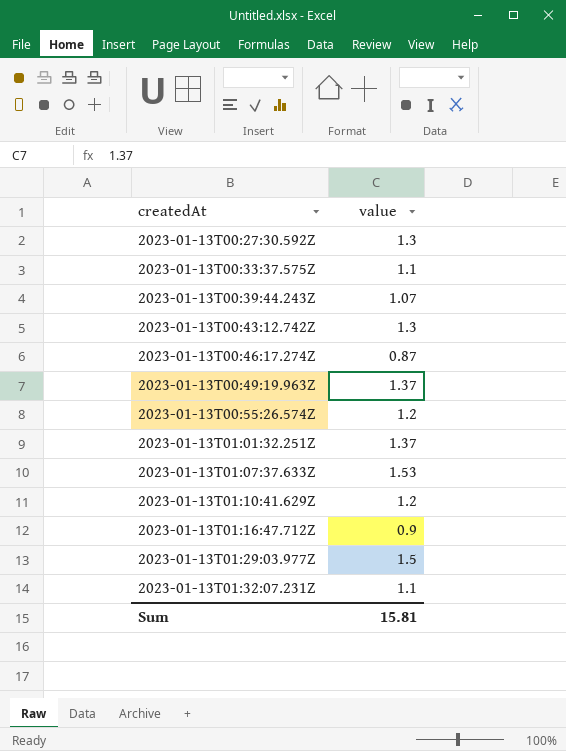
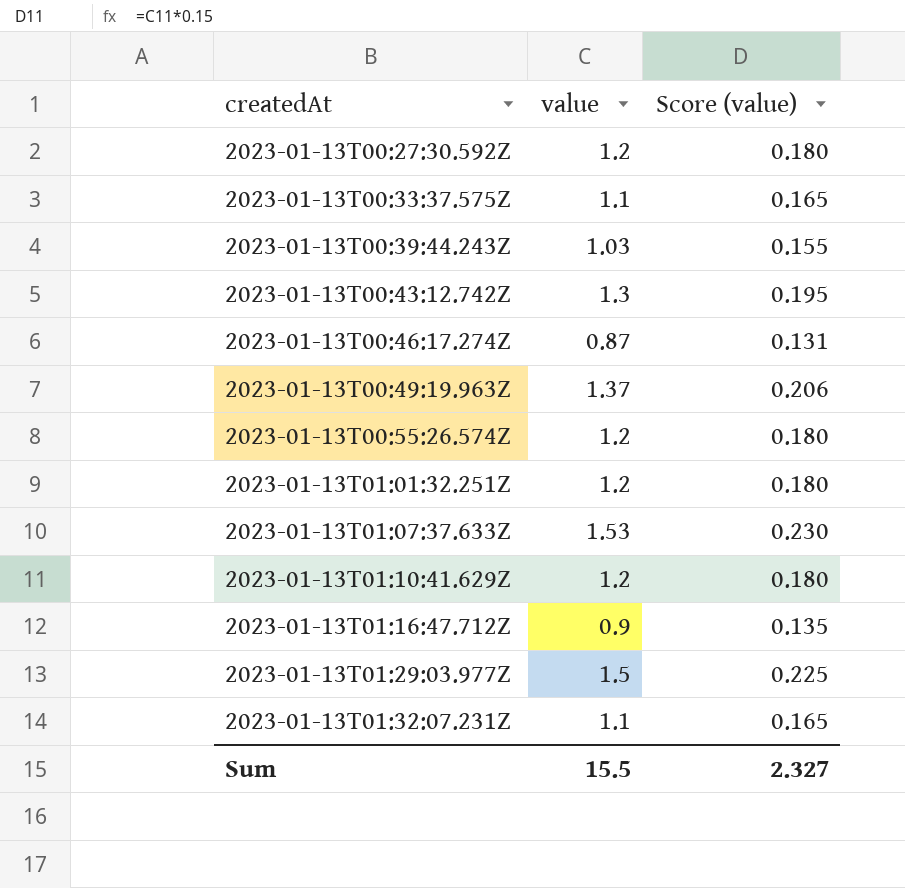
column Score (value) | formula: none -> [value] * 0.15
2023-01-13T00:27:30.592Z | value: 1.3 -> 1.2
2023-01-13T00:39:44.243Z | value: 1.07 -> 1.03
2023-01-13T01:01:32.251Z | value: 1.37 -> 1.2
Sum | value: 15.81 -> 15.5

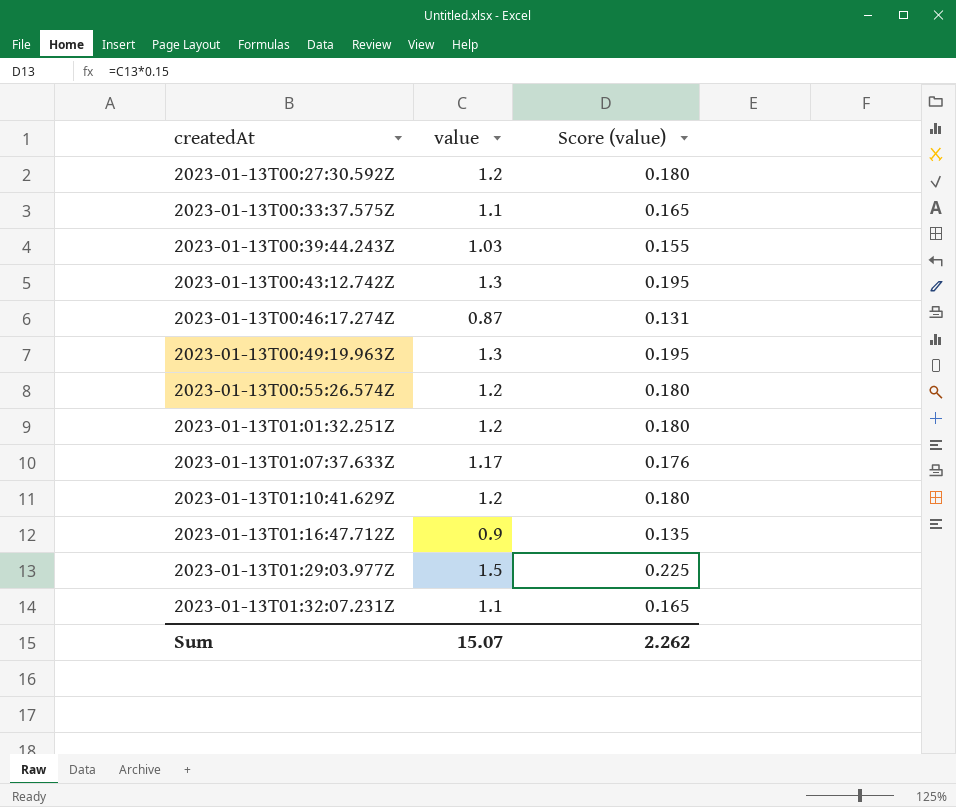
2023-01-13T00:49:19.963Z | value: 1.37 -> 1.3
2023-01-13T00:49:19.963Z | Score (value): 0.206 -> 0.195
2023-01-13T01:07:37.633Z | value: 1.53 -> 1.17
2023-01-13T01:07:37.633Z | Score (value): 0.230 -> 0.176
Sum | value: 15.5 -> 15.07
Sum | Score (value): 2.327 -> 2.262

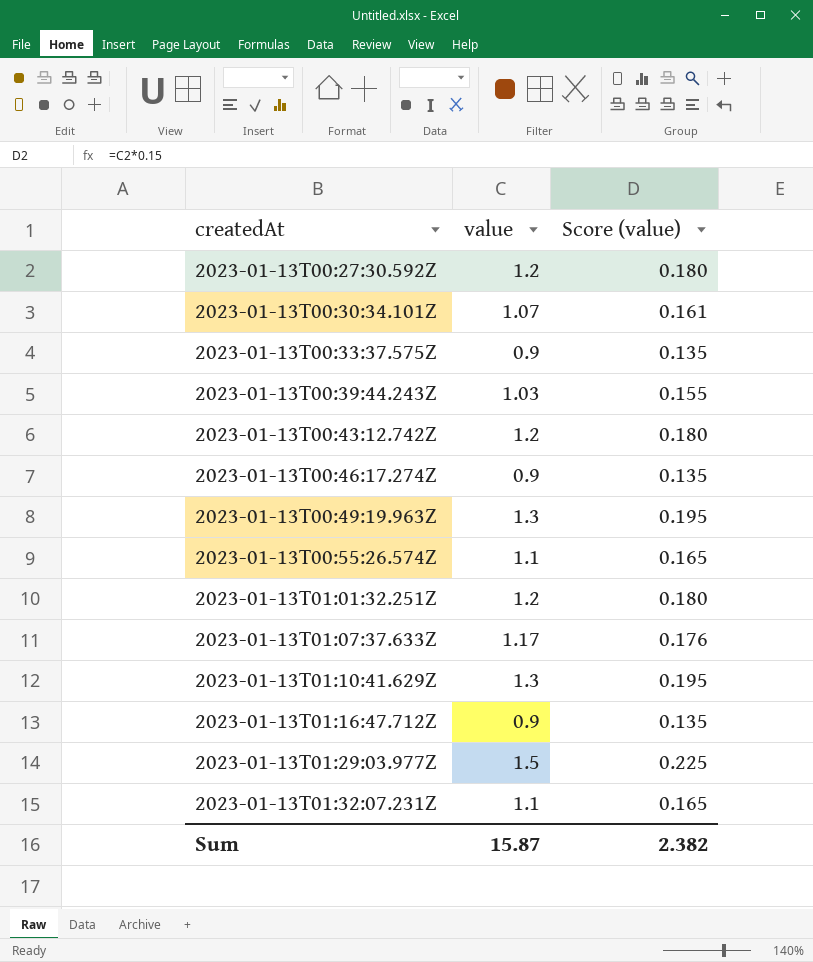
row 2023-01-13T00:30:34.101Z: none -> 1.07 | 0.161
2023-01-13T00:33:37.575Z | value: 1.1 -> 0.9
2023-01-13T00:33:37.575Z | Score (value): 0.165 -> 0.135
2023-01-13T00:43:12.742Z | value: 1.3 -> 1.2
2023-01-13T00:43:12.742Z | Score (value): 0.195 -> 0.180
2023-01-13T00:46:17.274Z | value: 0.87 -> 0.9
2023-01-13T00:46:17.274Z | Score (value): 0.131 -> 0.135
2023-01-13T00:55:26.574Z | value: 1.2 -> 1.1
2023-01-13T00:55:26.574Z | Score (value): 0.180 -> 0.165
2023-01-13T01:10:41.629Z | value: 1.2 -> 1.3
2023-01-13T01:10:41.629Z | Score (value): 0.180 -> 0.195
Sum | value: 15.07 -> 15.87
Sum | Score (value): 2.262 -> 2.382

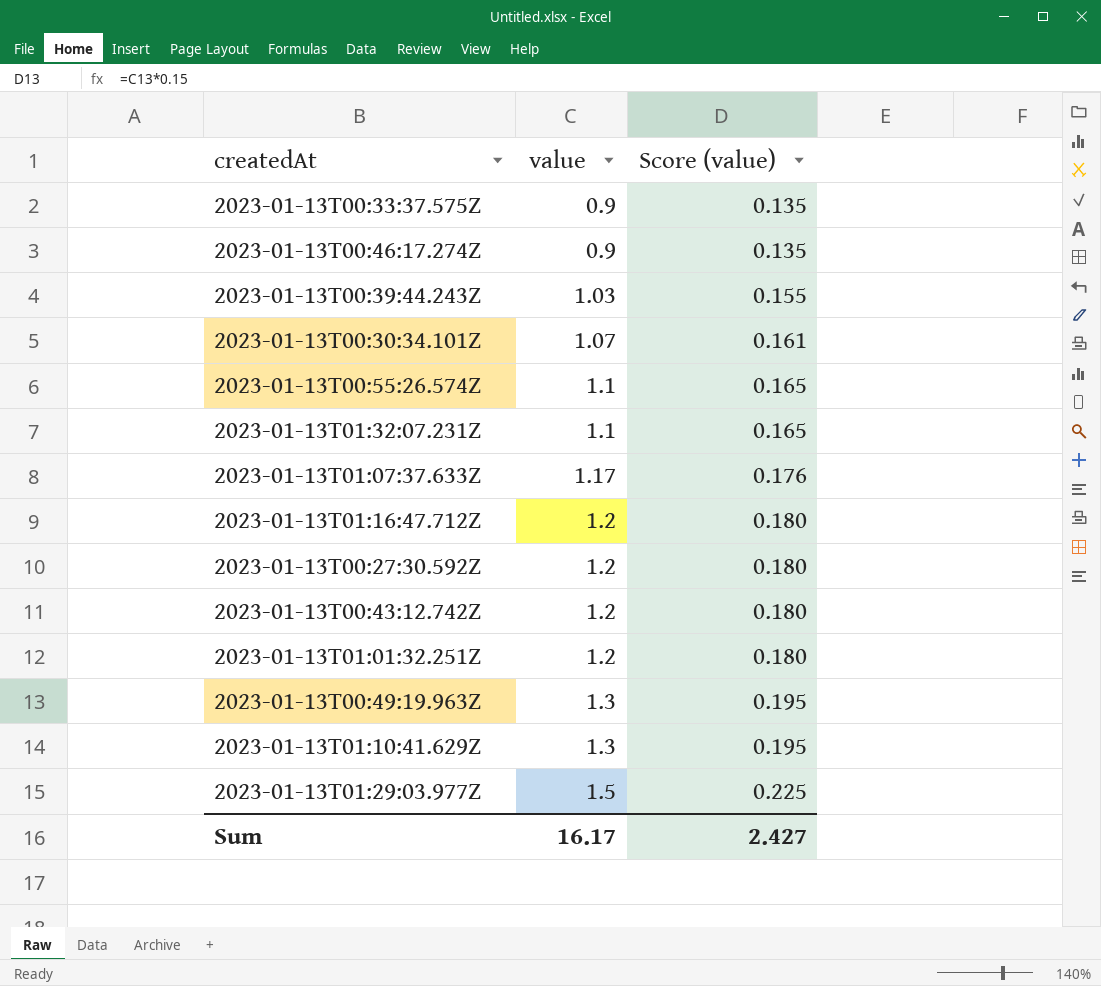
row order: createdAt ascending -> value ascending
2023-01-13T01:16:47.712Z | value: 0.9 -> 1.2
2023-01-13T01:16:47.712Z | Score (value): 0.135 -> 0.180
Sum | value: 15.87 -> 16.17
Sum | Score (value): 2.382 -> 2.427

